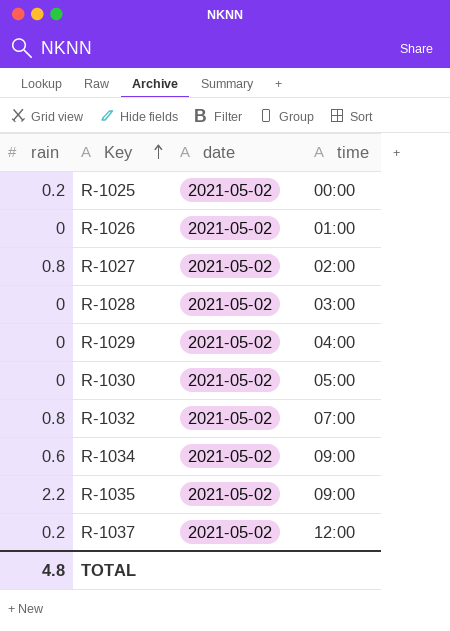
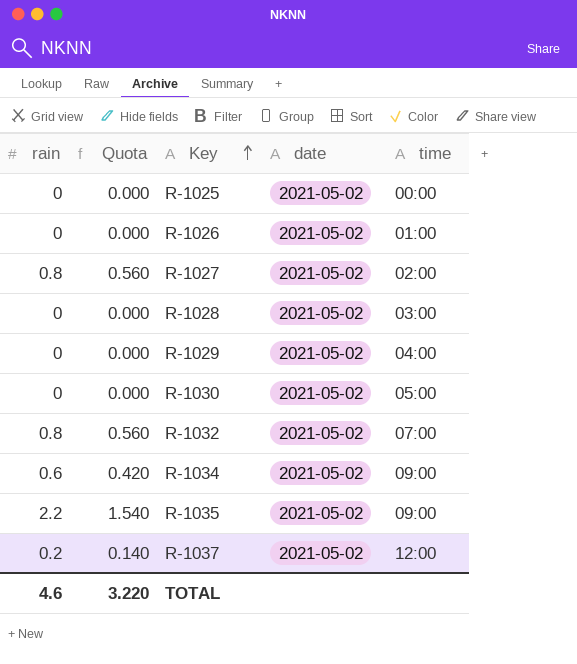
column Quota | formula: none -> [rain] * 0.7
R-1025 | rain: 0.2 -> 0
TOTAL | rain: 4.8 -> 4.6

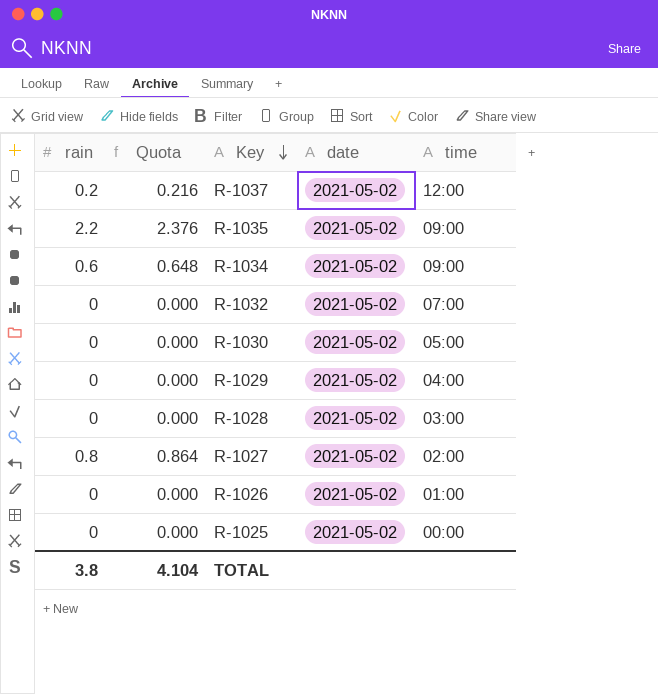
row order: Key ascending -> Key descending
column Quota | formula: [rain] * 0.7 -> [rain] * 1.08
R-1032 | rain: 0.8 -> 0
TOTAL | rain: 4.6 -> 3.8
TOTAL | Quota: 3.220 -> 4.104

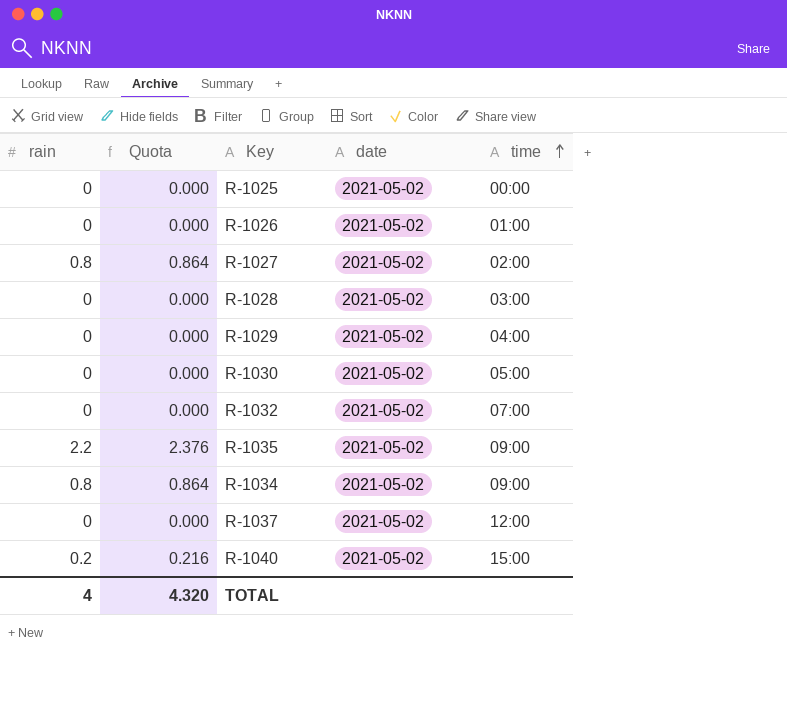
row order: Key descending -> time ascending
R-1034 | rain: 0.6 -> 0.8
R-1034 | Quota: 0.648 -> 0.864
R-1037 | rain: 0.2 -> 0
R-1037 | Quota: 0.216 -> 0.000
row R-1040: none -> 0.2 | 0.216 | 2021-05-02 | 15:00
TOTAL | rain: 3.8 -> 4
TOTAL | Quota: 4.104 -> 4.320

